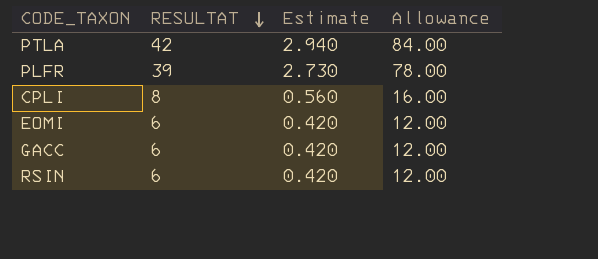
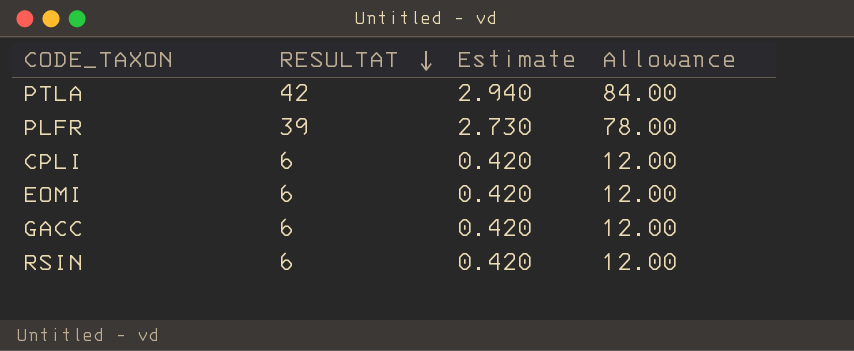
CPLI | RESULTAT: 8 -> 6
CPLI | Estimate: 0.560 -> 0.420
CPLI | Allowance: 16.00 -> 12.00

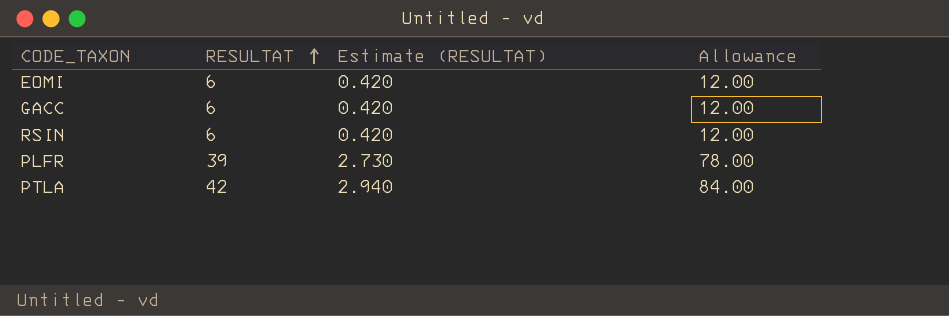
row order: RESULTAT descending -> RESULTAT ascending
column name: Estimate -> Estimate (RESULTAT)
row CPLI: 6 | 0.420 | 12.00 -> none

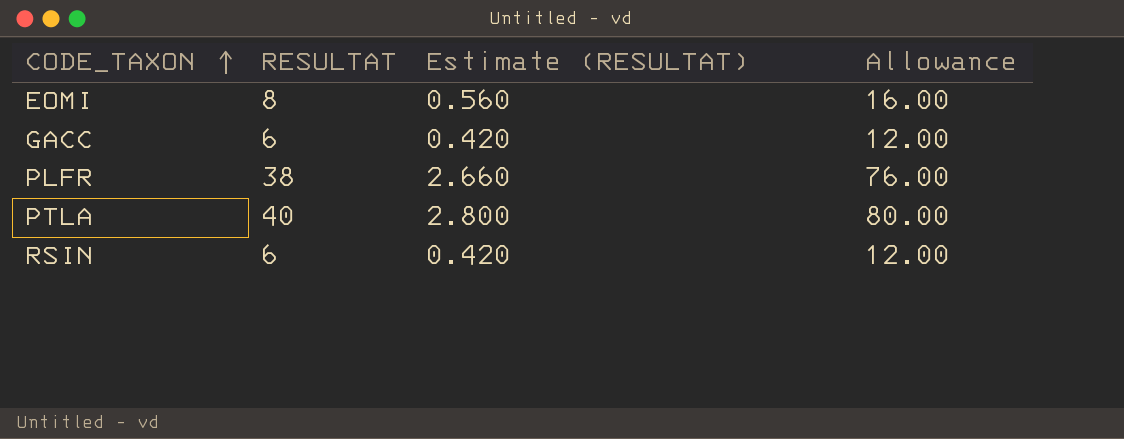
row order: RESULTAT ascending -> CODE_TAXON ascending
EOMI | RESULTAT: 6 -> 8
EOMI | Estimate (RESULTAT): 0.420 -> 0.560
EOMI | Allowance: 12.00 -> 16.00
PLFR | RESULTAT: 39 -> 38
PLFR | Estimate (RESULTAT): 2.730 -> 2.660
PLFR | Allowance: 78.00 -> 76.00
PTLA | RESULTAT: 42 -> 40
PTLA | Estimate (RESULTAT): 2.940 -> 2.800
PTLA | Allowance: 84.00 -> 80.00

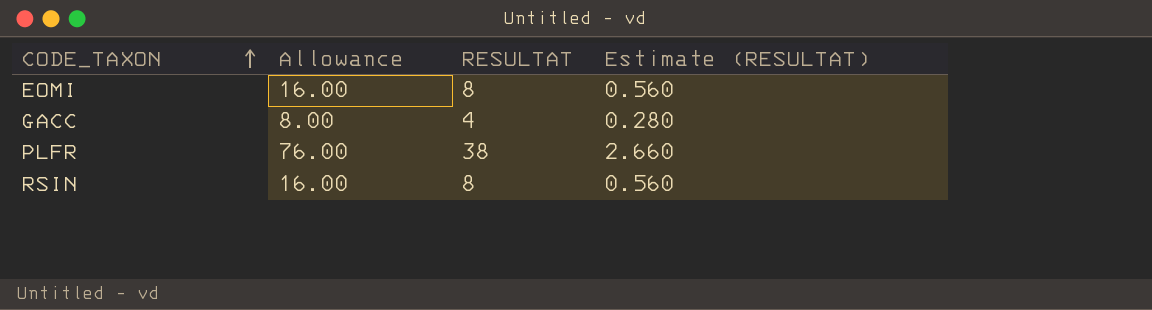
column Allowance | position: 4 -> 2
row PTLA: 40 | 2.800 | 80.00 -> none
GACC | Allowance: 12.00 -> 8.00
GACC | RESULTAT: 6 -> 4
GACC | Estimate (RESULTAT): 0.420 -> 0.280
RSIN | Allowance: 12.00 -> 16.00
RSIN | RESULTAT: 6 -> 8
RSIN | Estimate (RESULTAT): 0.420 -> 0.560

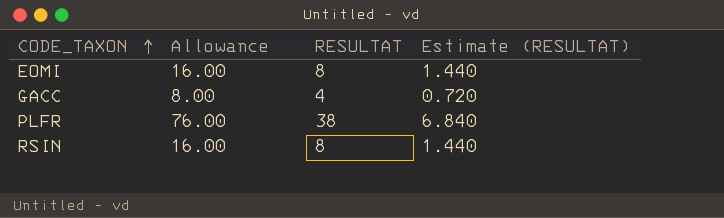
column Estimate (RESULTAT) | formula: [RESULTAT] * 0.07 -> [RESULTAT] * 0.18

